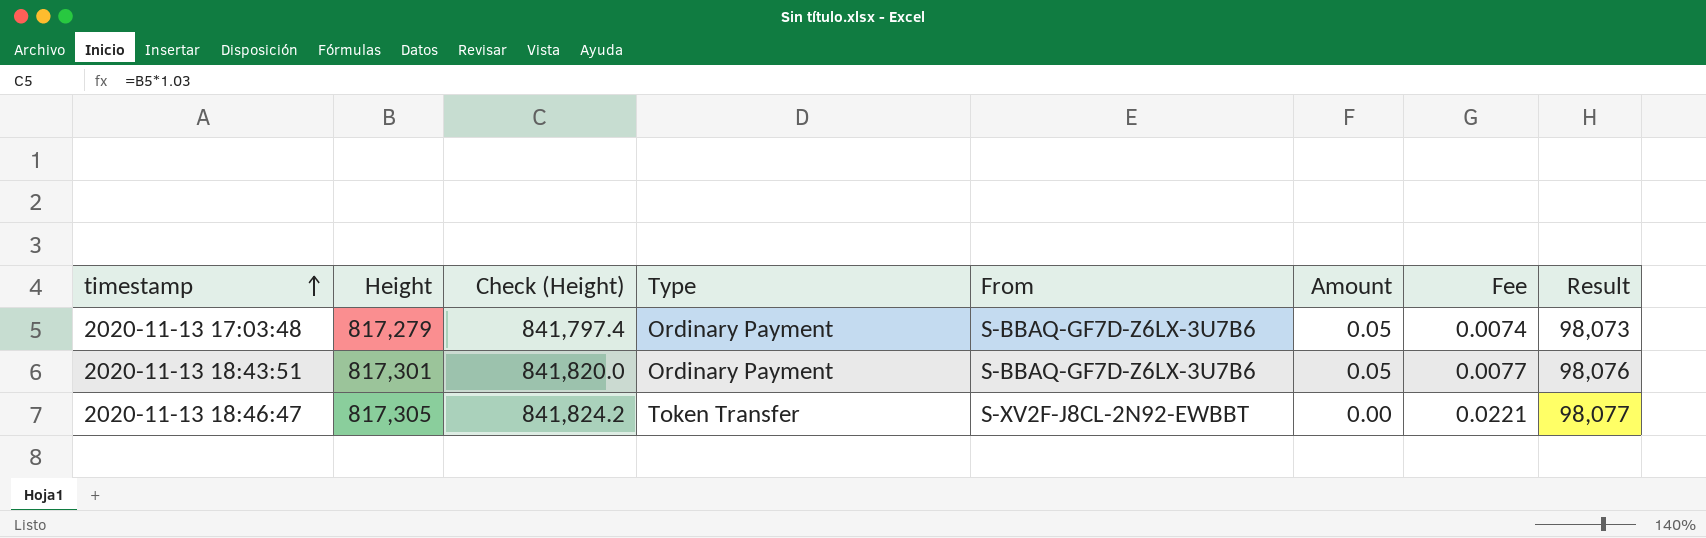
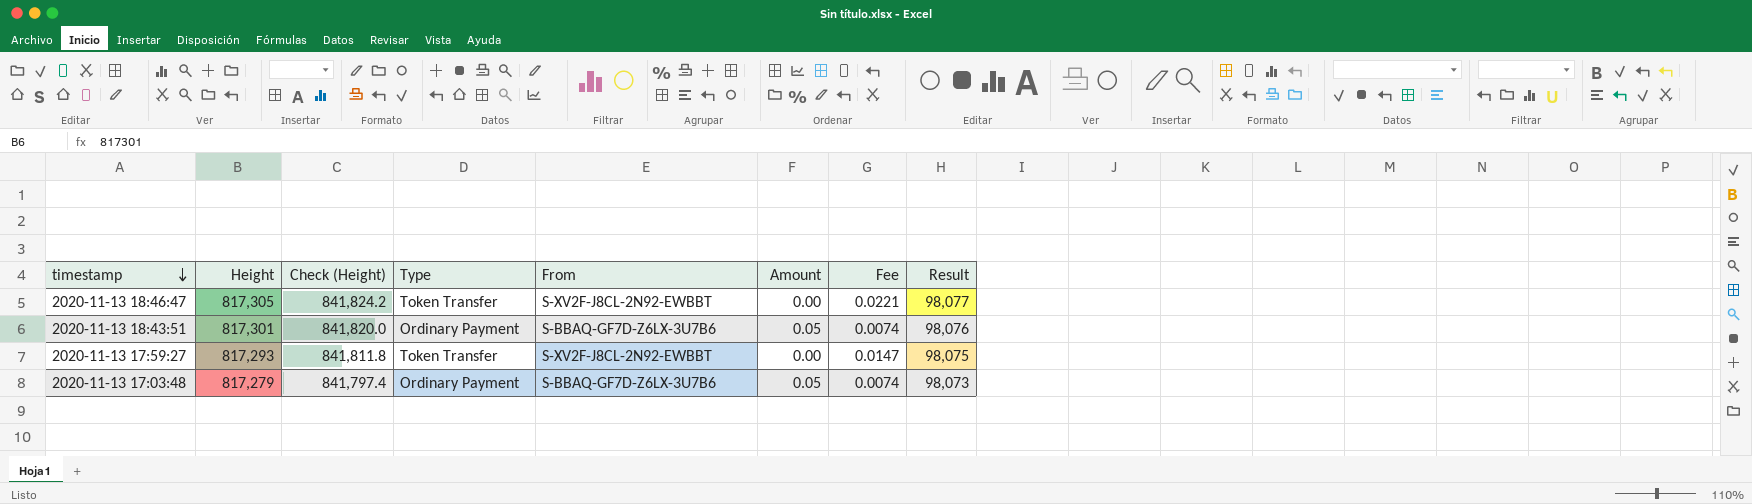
row order: timestamp ascending -> timestamp descending
2020-11-13 18:43:51 | Fee: 0.0077 -> 0.0074
row 2020-11-13 17:59:27: none -> 817,293 | 841,811.8 | Token Transfer | S-XV2F-J8CL-2N92-EWBBT | 0.00 | 0.0147 | 98,075

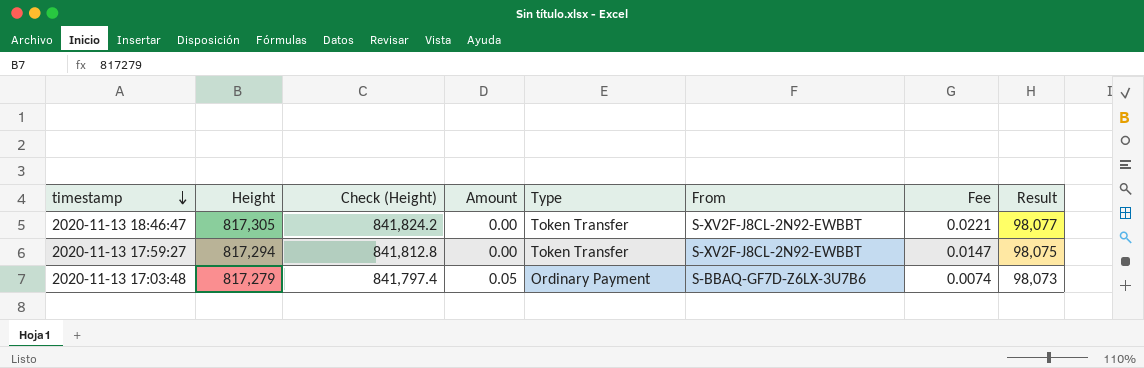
column Amount | position: 6 -> 4
row 2020-11-13 18:43:51: 817,301 | 841,820.0 | Ordinary Payment | S-BBAQ-GF7D-Z6LX-3U7B6 | 0.05 | 0.0074 | 98,076 -> none
2020-11-13 17:59:27 | Height: 817,293 -> 817,294
2020-11-13 17:59:27 | Check (Height): 841,811.8 -> 841,812.8

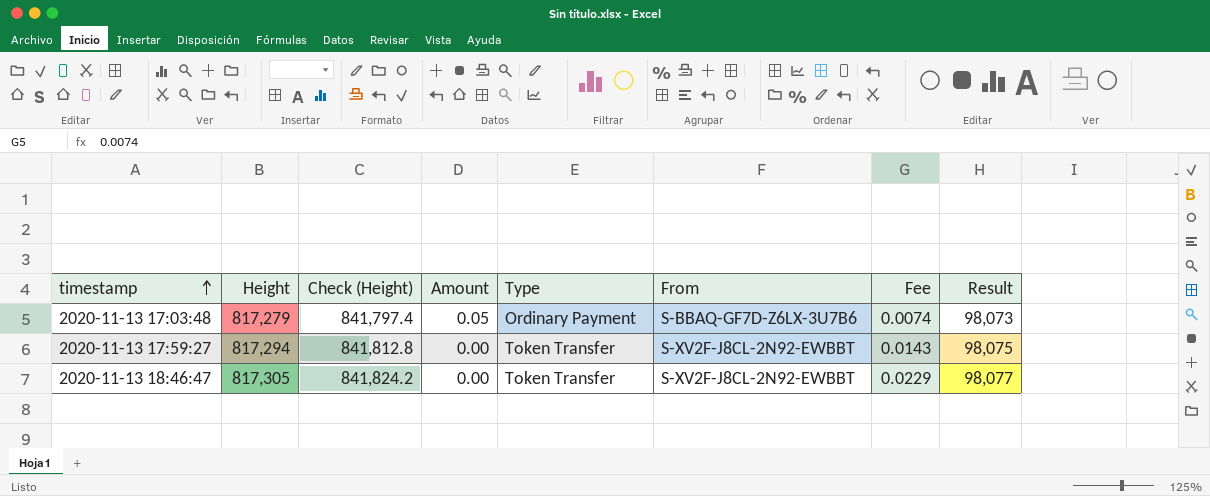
row order: timestamp descending -> timestamp ascending
2020-11-13 17:59:27 | Fee: 0.0147 -> 0.0143
2020-11-13 18:46:47 | Fee: 0.0221 -> 0.0229

